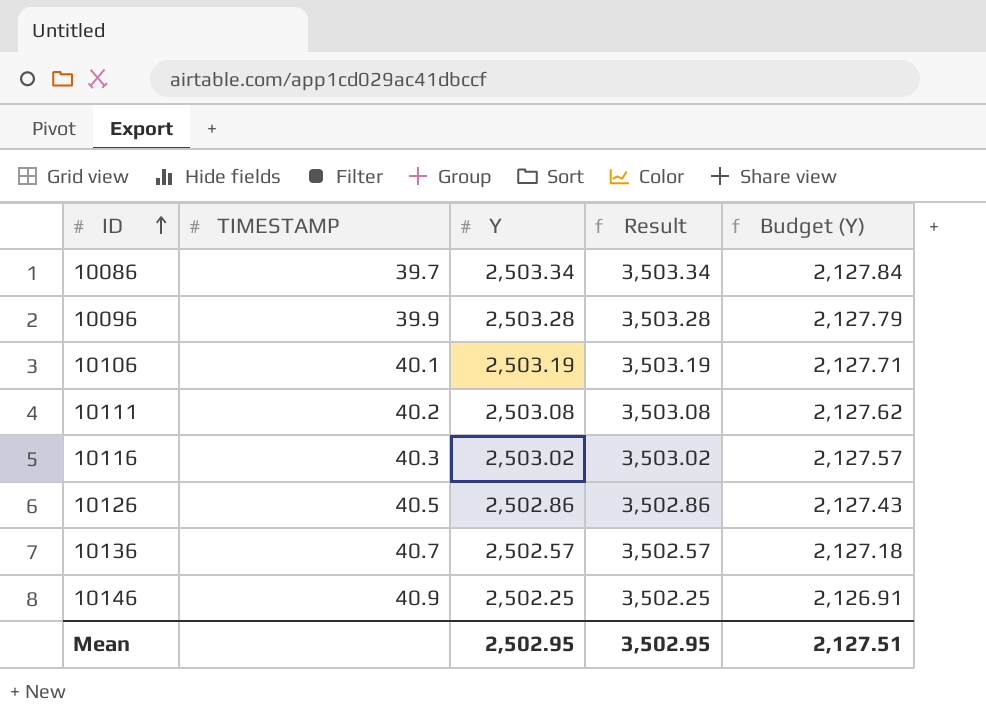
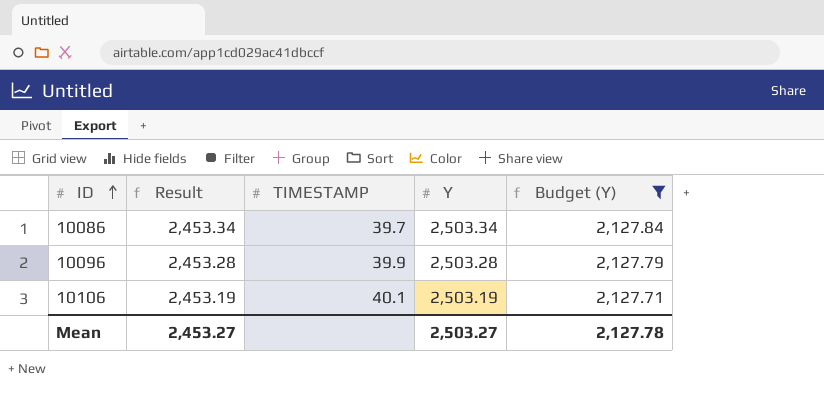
filter: none -> Budget (Y) >= 2,127.71
column Result | formula: [Y] + 1000 -> [Y] - 50
column Result | position: 4 -> 2
Mean | Result: 3,502.95 -> 2,453.27
Mean | Y: 2,502.95 -> 2,503.27
Mean | Budget (Y): 2,127.51 -> 2,127.78

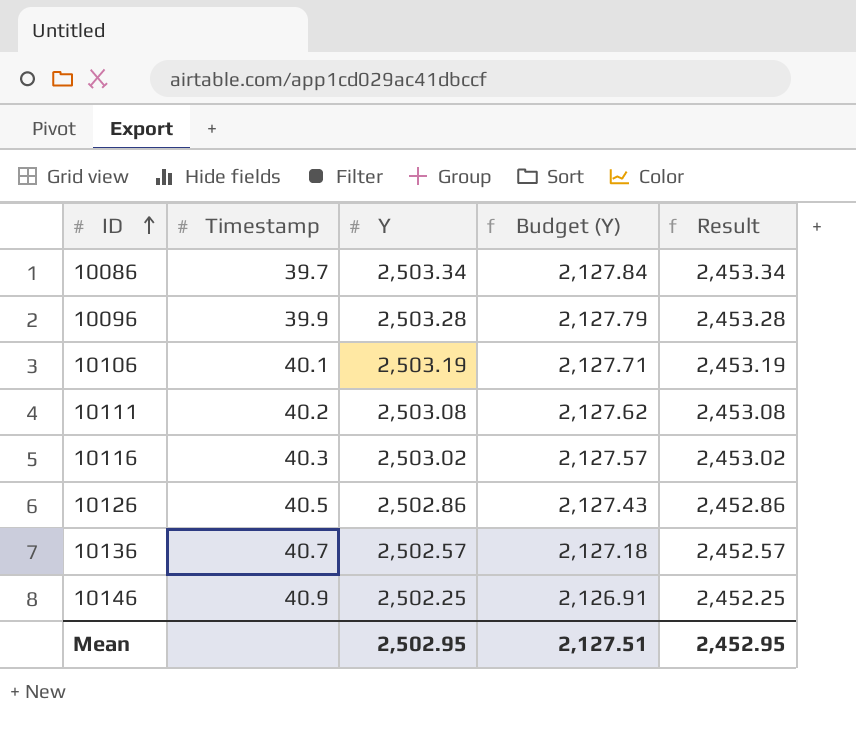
filter: Budget (Y) >= 2,127.71 -> none
column name: TIMESTAMP -> Timestamp
column Result | position: 2 -> 5
Mean | Y: 2,503.27 -> 2,502.95
Mean | Budget (Y): 2,127.78 -> 2,127.51
Mean | Result: 2,453.27 -> 2,452.95

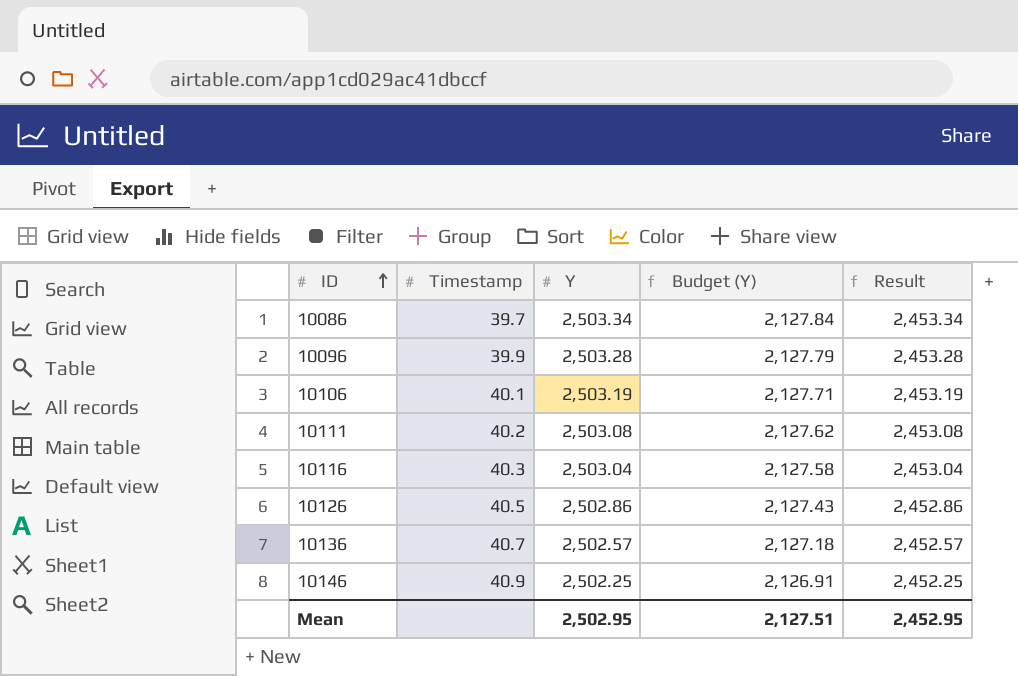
10116 | Y: 2,503.02 -> 2,503.04
10116 | Budget (Y): 2,127.57 -> 2,127.58
10116 | Result: 2,453.02 -> 2,453.04

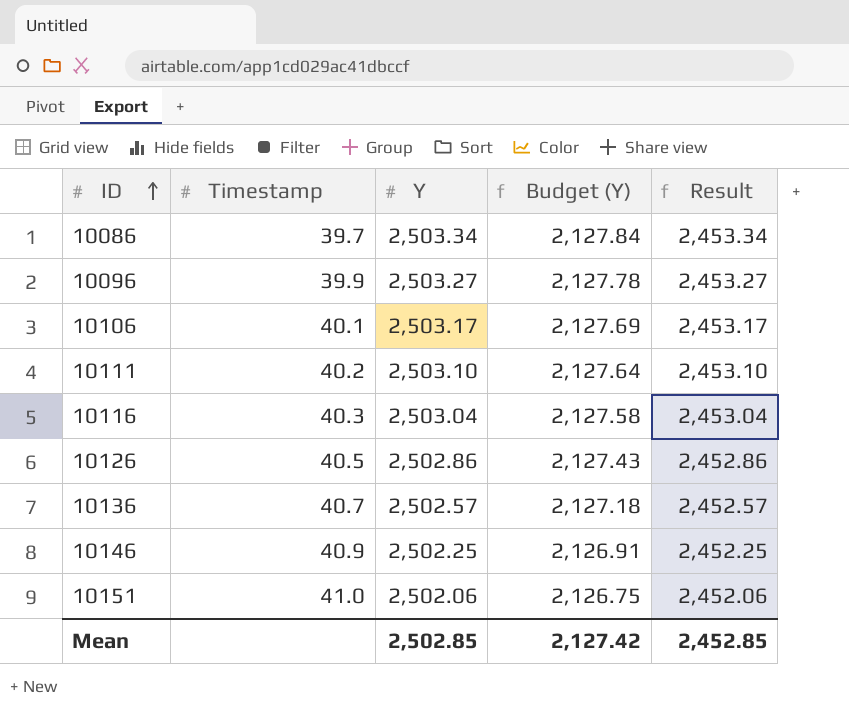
10096 | Y: 2,503.28 -> 2,503.27
10096 | Budget (Y): 2,127.79 -> 2,127.78
10096 | Result: 2,453.28 -> 2,453.27
10106 | Y: 2,503.19 -> 2,503.17
10106 | Budget (Y): 2,127.71 -> 2,127.69
10106 | Result: 2,453.19 -> 2,453.17
10111 | Y: 2,503.08 -> 2,503.10
10111 | Budget (Y): 2,127.62 -> 2,127.64
10111 | Result: 2,453.08 -> 2,453.10
row 10151: none -> 41.0 | 2,502.06 | 2,126.75 | 2,452.06
Mean | Y: 2,502.95 -> 2,502.85
Mean | Budget (Y): 2,127.51 -> 2,127.42
Mean | Result: 2,452.95 -> 2,452.85

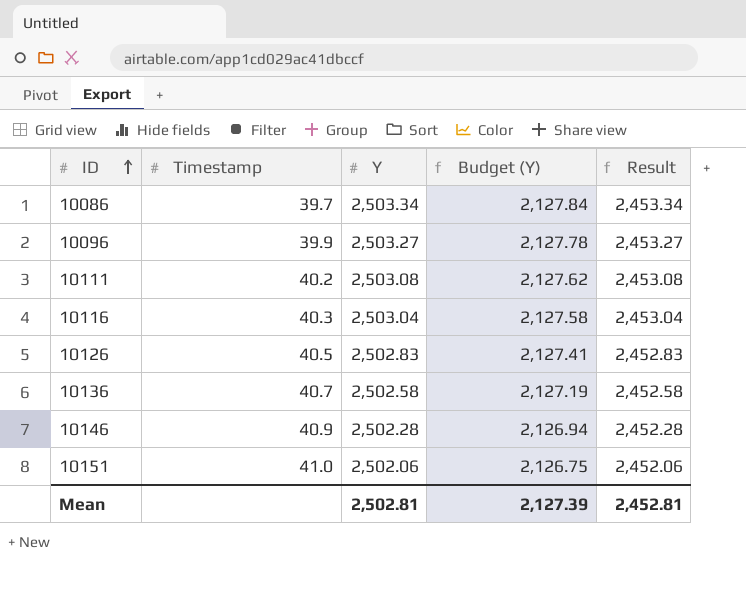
row 10106: 40.1 | 2,503.17 | 2,127.69 | 2,453.17 -> none
10111 | Y: 2,503.10 -> 2,503.08
10111 | Budget (Y): 2,127.64 -> 2,127.62
10111 | Result: 2,453.10 -> 2,453.08
10126 | Y: 2,502.86 -> 2,502.83
10126 | Budget (Y): 2,127.43 -> 2,127.41
10126 | Result: 2,452.86 -> 2,452.83
10136 | Y: 2,502.57 -> 2,502.58
10136 | Budget (Y): 2,127.18 -> 2,127.19
10136 | Result: 2,452.57 -> 2,452.58
10146 | Y: 2,502.25 -> 2,502.28
10146 | Budget (Y): 2,126.91 -> 2,126.94
10146 | Result: 2,452.25 -> 2,452.28
Mean | Y: 2,502.85 -> 2,502.81
Mean | Budget (Y): 2,127.42 -> 2,127.39
Mean | Result: 2,452.85 -> 2,452.81

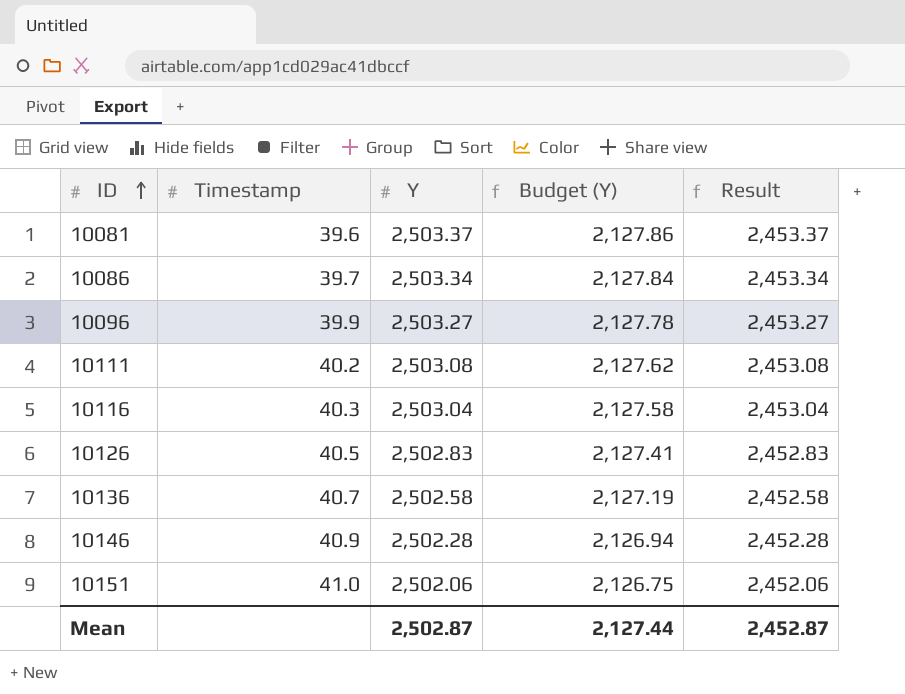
row 10081: none -> 39.6 | 2,503.37 | 2,127.86 | 2,453.37
Mean | Y: 2,502.81 -> 2,502.87
Mean | Budget (Y): 2,127.39 -> 2,127.44
Mean | Result: 2,452.81 -> 2,452.87

